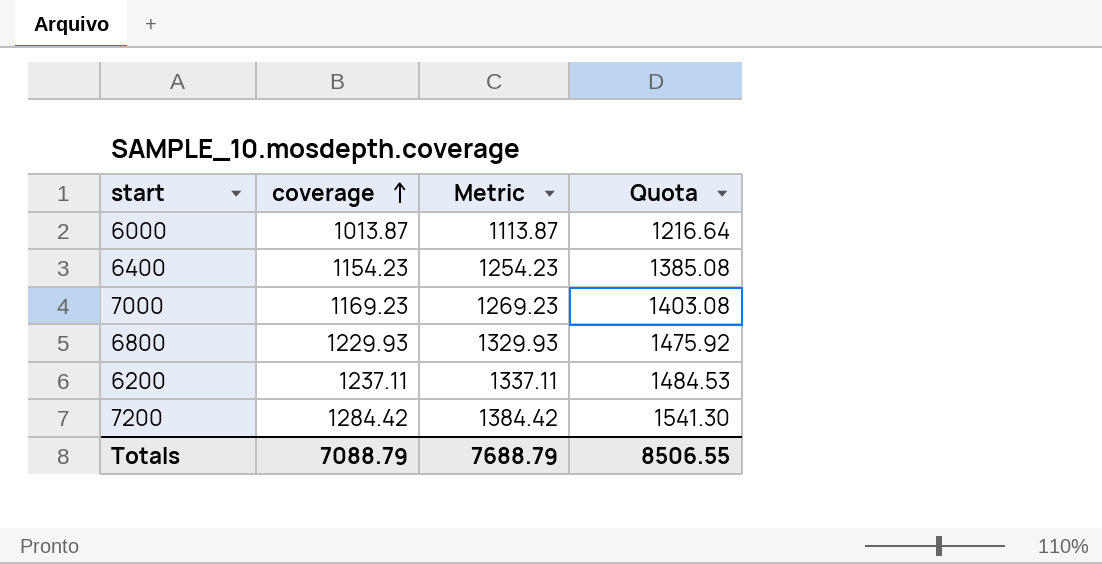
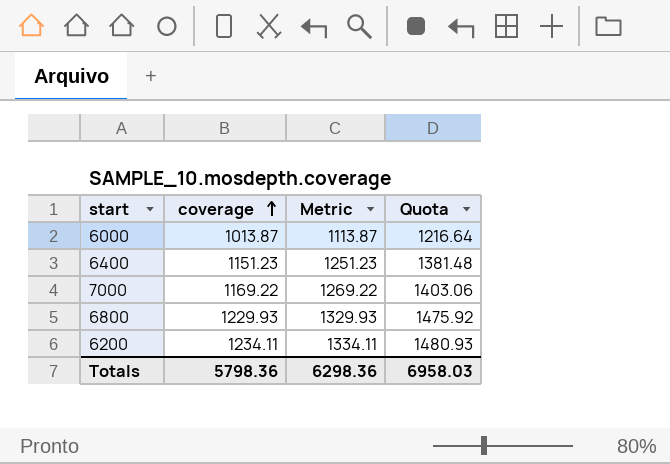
row 7200: 1284.42 | 1384.42 | 1541.30 -> none
6400 | coverage: 1154.23 -> 1151.23
6400 | Metric: 1254.23 -> 1251.23
6400 | Quota: 1385.08 -> 1381.48
7000 | coverage: 1169.23 -> 1169.22
7000 | Metric: 1269.23 -> 1269.22
7000 | Quota: 1403.08 -> 1403.06
6200 | coverage: 1237.11 -> 1234.11
6200 | Metric: 1337.11 -> 1334.11
6200 | Quota: 1484.53 -> 1480.93
Totals | coverage: 7088.79 -> 5798.36
Totals | Metric: 7688.79 -> 6298.36
Totals | Quota: 8506.55 -> 6958.03

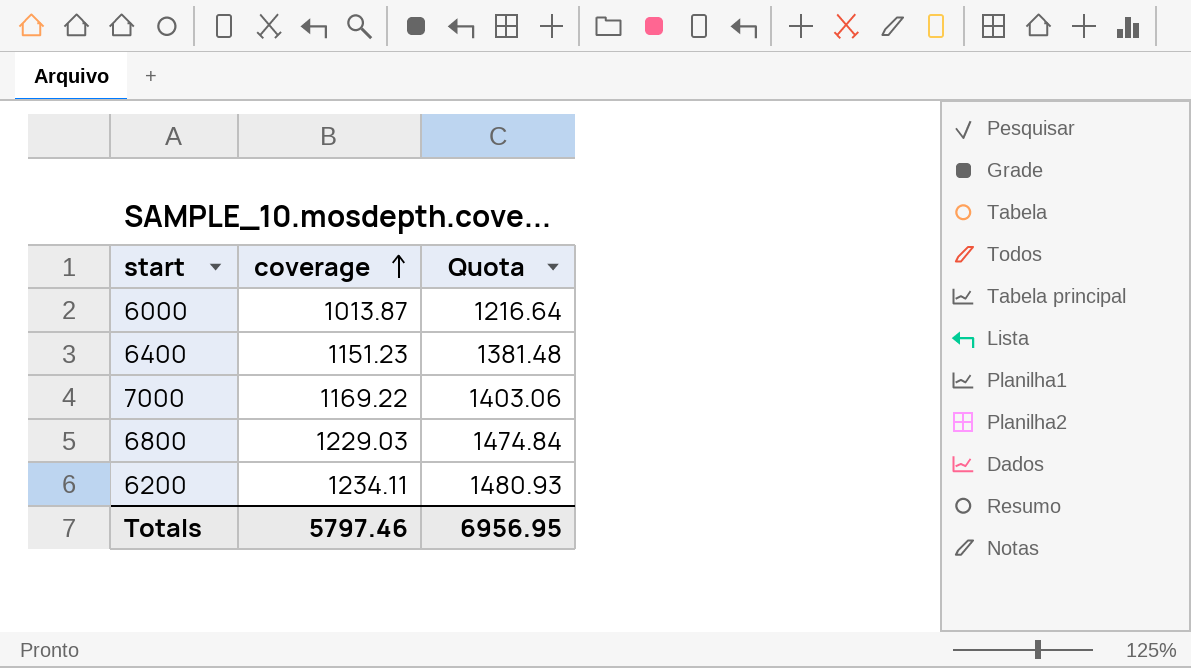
column Metric | formula: [coverage] + 100 -> none
6800 | coverage: 1229.93 -> 1229.03
6800 | Quota: 1475.92 -> 1474.84
Totals | coverage: 5798.36 -> 5797.46
Totals | Quota: 6958.03 -> 6956.95

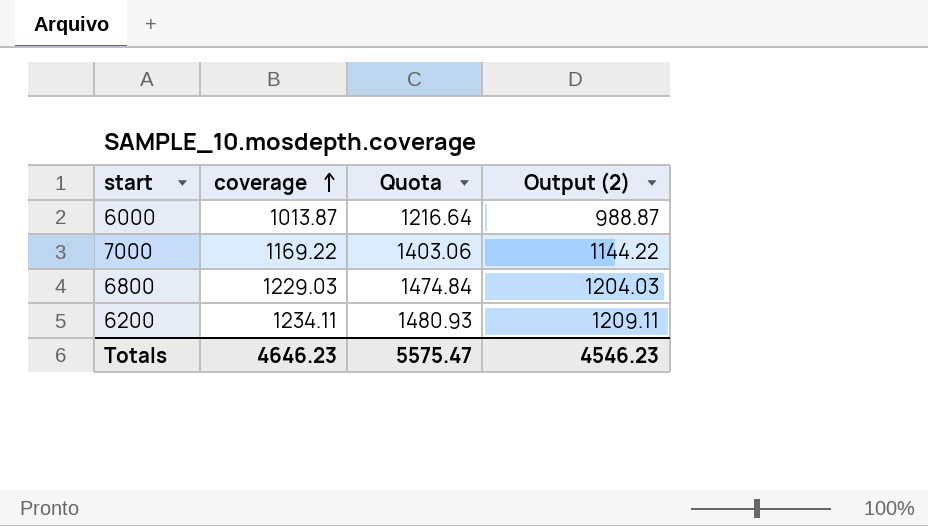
column Output (2) | formula: none -> [coverage] - 25
row 6400: 1151.23 | 1381.48 -> none
Totals | coverage: 5797.46 -> 4646.23
Totals | Quota: 6956.95 -> 5575.47

